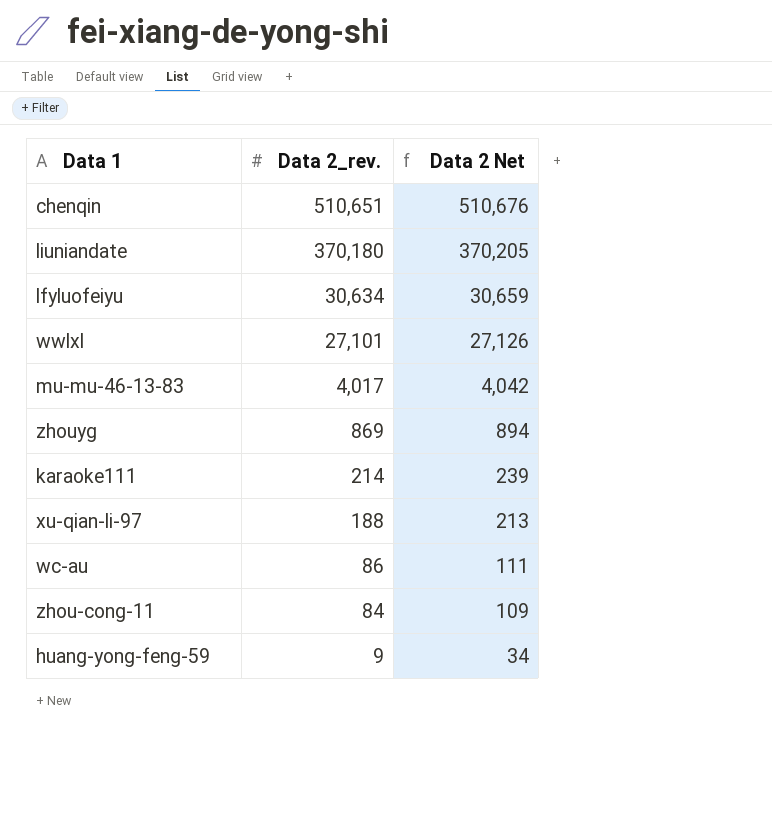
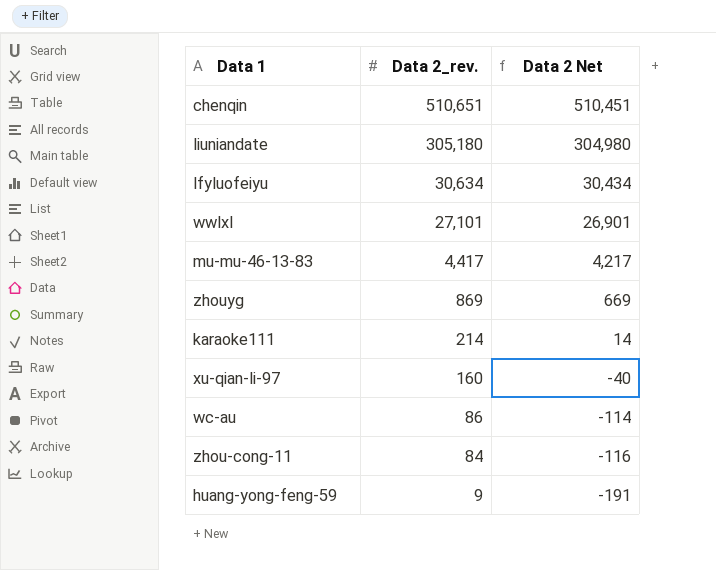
column Data 2 Net | formula: [Data 2_rev.] + 25 -> [Data 2_rev.] - 200
liuniandate | Data 2_rev.: 370,180 -> 305,180
mu-mu-46-13-83 | Data 2_rev.: 4,017 -> 4,417
xu-qian-li-97 | Data 2_rev.: 188 -> 160

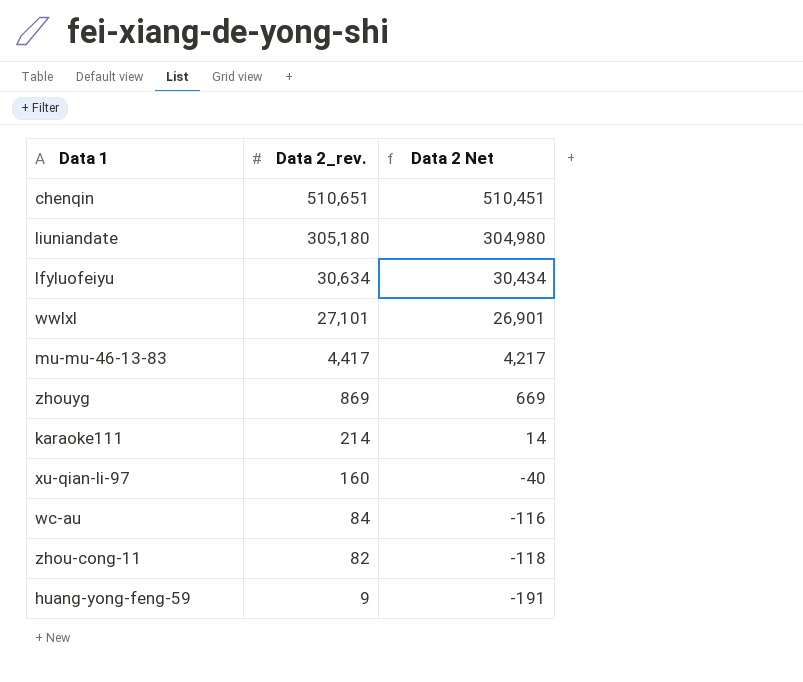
wc-au | Data 2_rev.: 86 -> 84
wc-au | Data 2 Net: -114 -> -116
zhou-cong-11 | Data 2_rev.: 84 -> 82
zhou-cong-11 | Data 2 Net: -116 -> -118

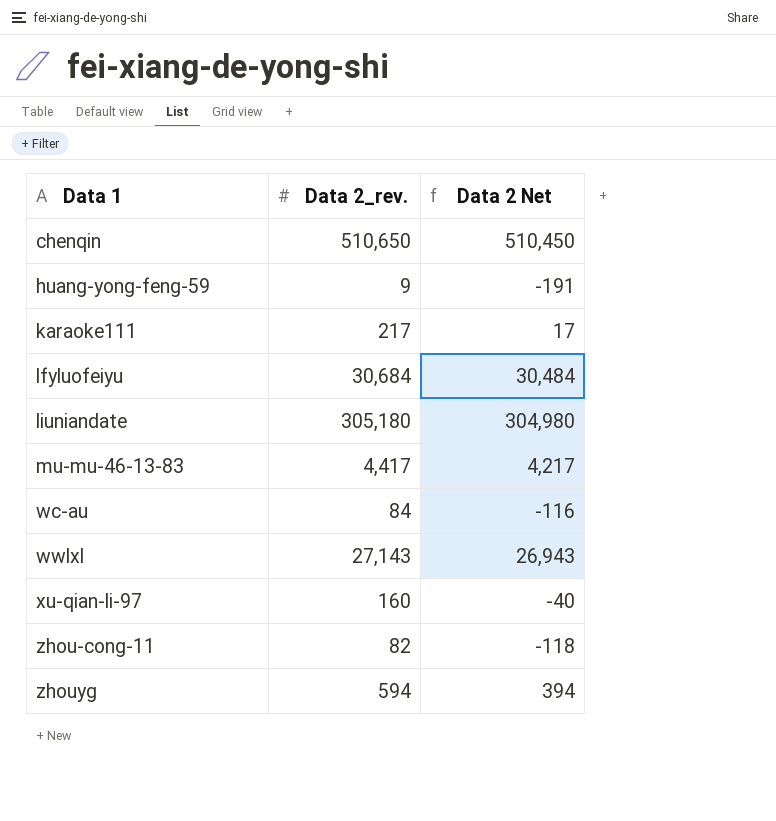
row order: Data 2_rev. descending -> Data 1 ascending
chenqin | Data 2_rev.: 510,651 -> 510,650
chenqin | Data 2 Net: 510,451 -> 510,450
karaoke111 | Data 2_rev.: 214 -> 217
karaoke111 | Data 2 Net: 14 -> 17
lfyluofeiyu | Data 2_rev.: 30,634 -> 30,684
lfyluofeiyu | Data 2 Net: 30,434 -> 30,484
wwlxl | Data 2_rev.: 27,101 -> 27,143
wwlxl | Data 2 Net: 26,901 -> 26,943
zhouyg | Data 2_rev.: 869 -> 594
zhouyg | Data 2 Net: 669 -> 394

